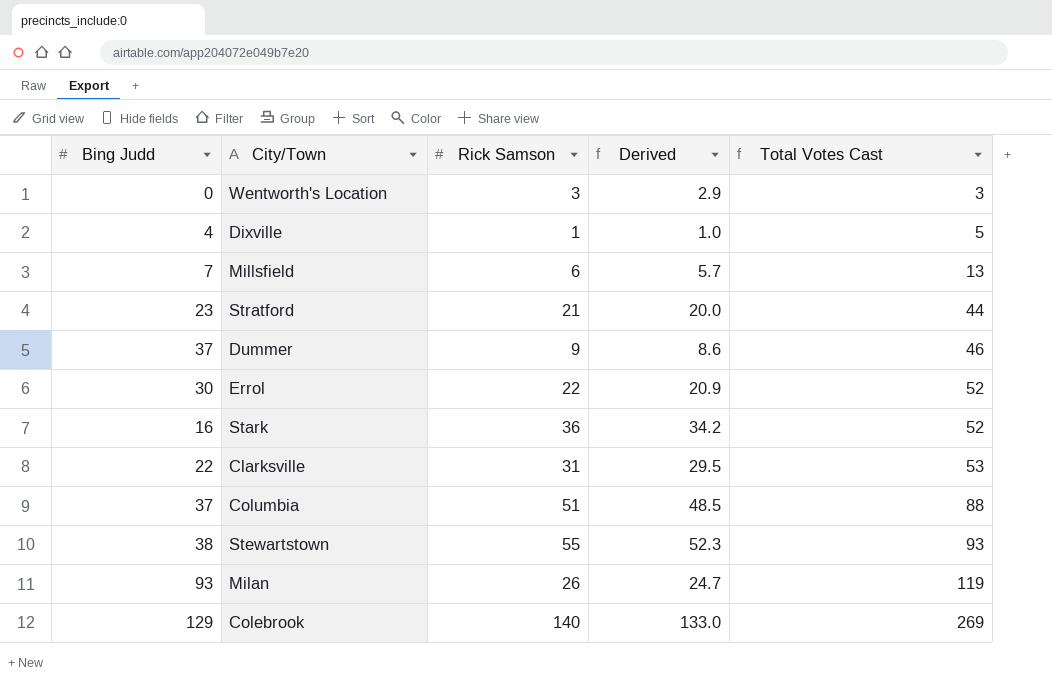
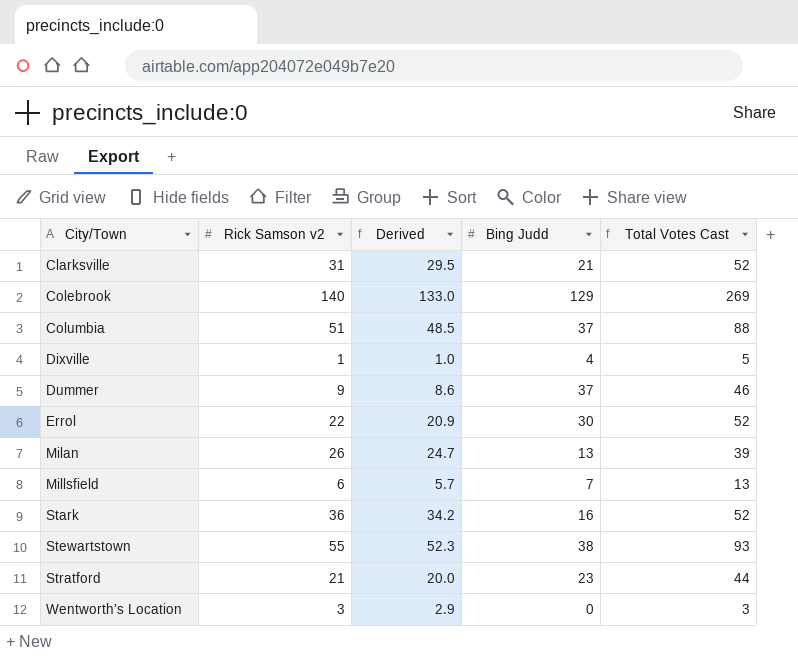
row order: Total Votes Cast ascending -> City/Town ascending
column name: Rick Samson -> Rick Samson v2
column Bing Judd | position: 1 -> 4
Clarksville | Bing Judd: 22 -> 21
Clarksville | Total Votes Cast: 53 -> 52
Milan | Bing Judd: 93 -> 13
Milan | Total Votes Cast: 119 -> 39

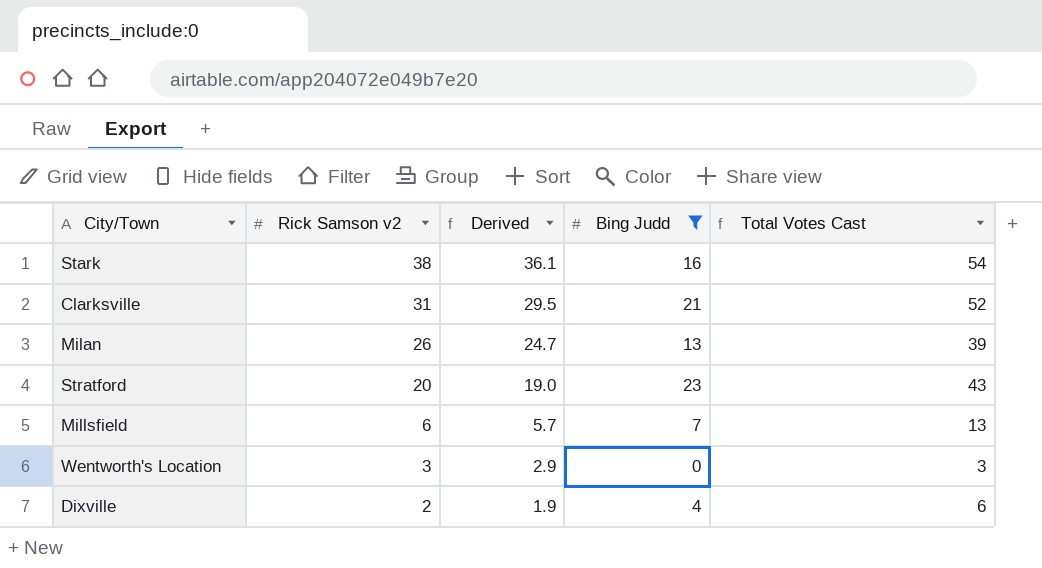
filter: none -> Bing Judd <= 23
row order: City/Town ascending -> Rick Samson v2 descending
Stark | Rick Samson v2: 36 -> 38
Stark | Derived: 34.2 -> 36.1
Stark | Total Votes Cast: 52 -> 54
Stratford | Rick Samson v2: 21 -> 20
Stratford | Derived: 20.0 -> 19.0
Stratford | Total Votes Cast: 44 -> 43
Dixville | Rick Samson v2: 1 -> 2
Dixville | Derived: 1.0 -> 1.9
Dixville | Total Votes Cast: 5 -> 6

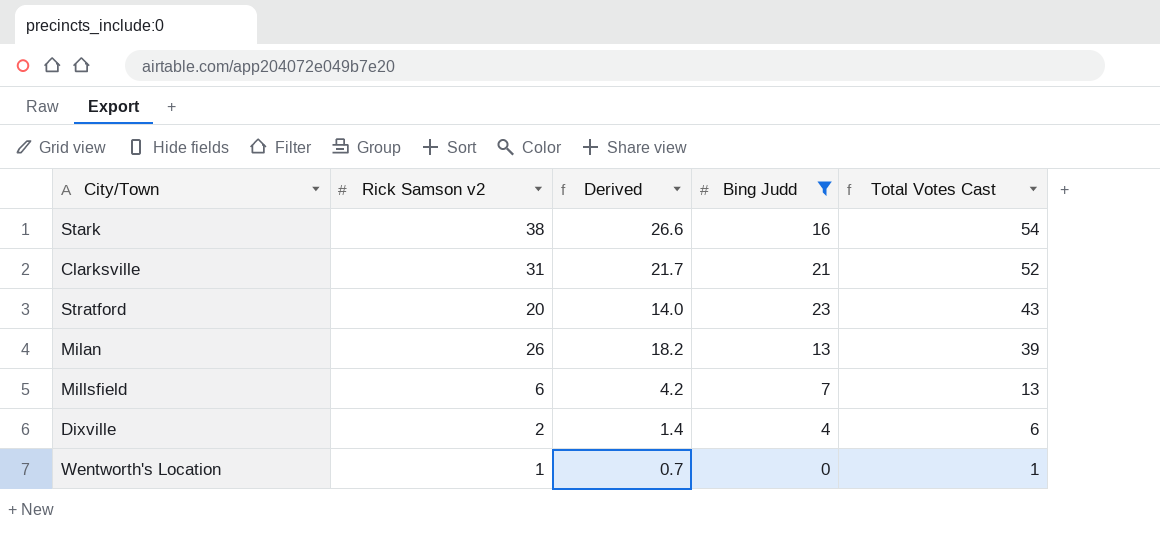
row order: Rick Samson v2 descending -> Total Votes Cast descending
column Derived | formula: [Rick Samson v2] * 0.95 -> [Rick Samson v2] * 0.7
Wentworth's Location | Rick Samson v2: 3 -> 1
Wentworth's Location | Total Votes Cast: 3 -> 1

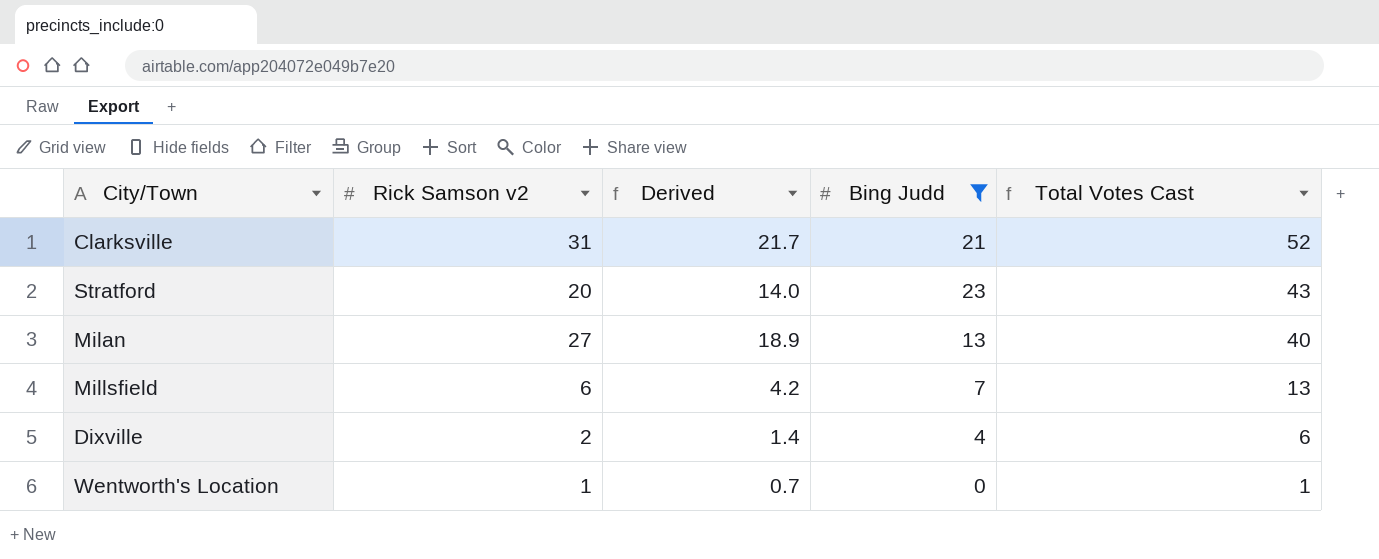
row Stark: 38 | 26.6 | 16 | 54 -> none
Milan | Rick Samson v2: 26 -> 27
Milan | Derived: 18.2 -> 18.9
Milan | Total Votes Cast: 39 -> 40

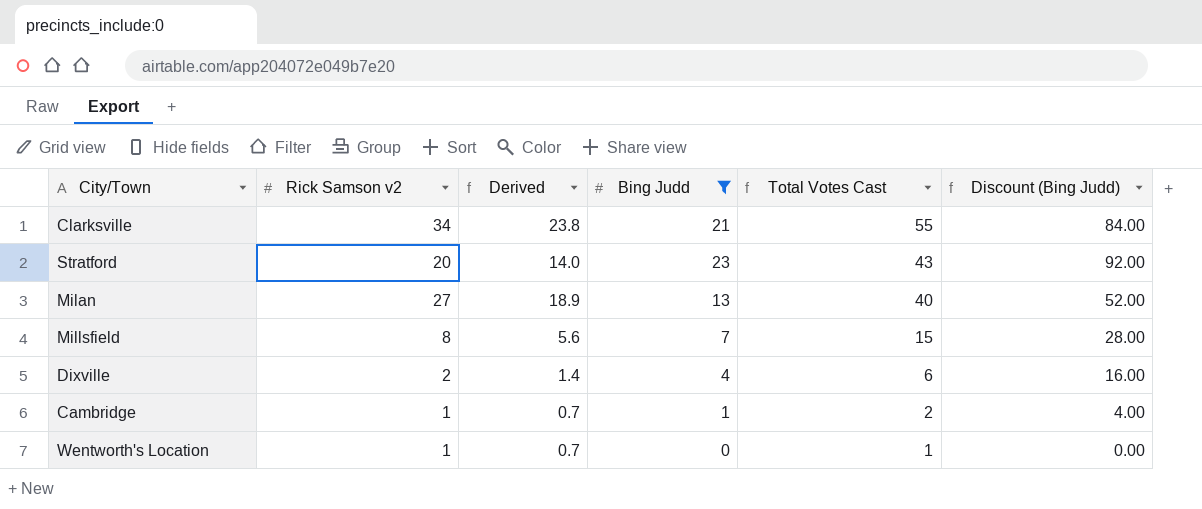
column Discount (Bing Judd) | formula: none -> [Bing Judd] * 4
Clarksville | Rick Samson v2: 31 -> 34
Clarksville | Derived: 21.7 -> 23.8
Clarksville | Total Votes Cast: 52 -> 55
Millsfield | Rick Samson v2: 6 -> 8
Millsfield | Derived: 4.2 -> 5.6
Millsfield | Total Votes Cast: 13 -> 15
row Cambridge: none -> 1 | 0.7 | 1 | 2 | 4.00

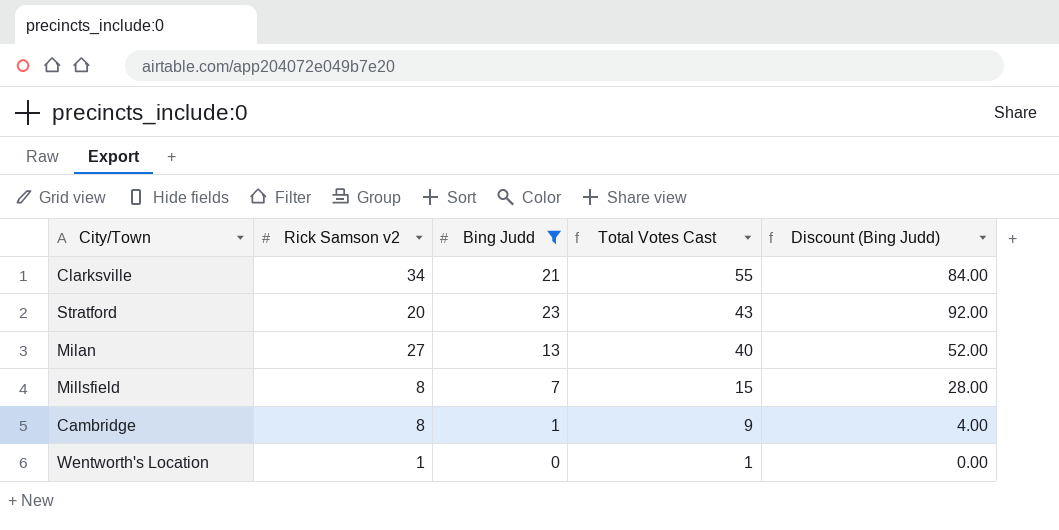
column Derived | formula: [Rick Samson v2] * 0.7 -> none
row Dixville: 2 | 1.4 | 4 | 6 | 16.00 -> none
Cambridge | Rick Samson v2: 1 -> 8
Cambridge | Total Votes Cast: 2 -> 9

